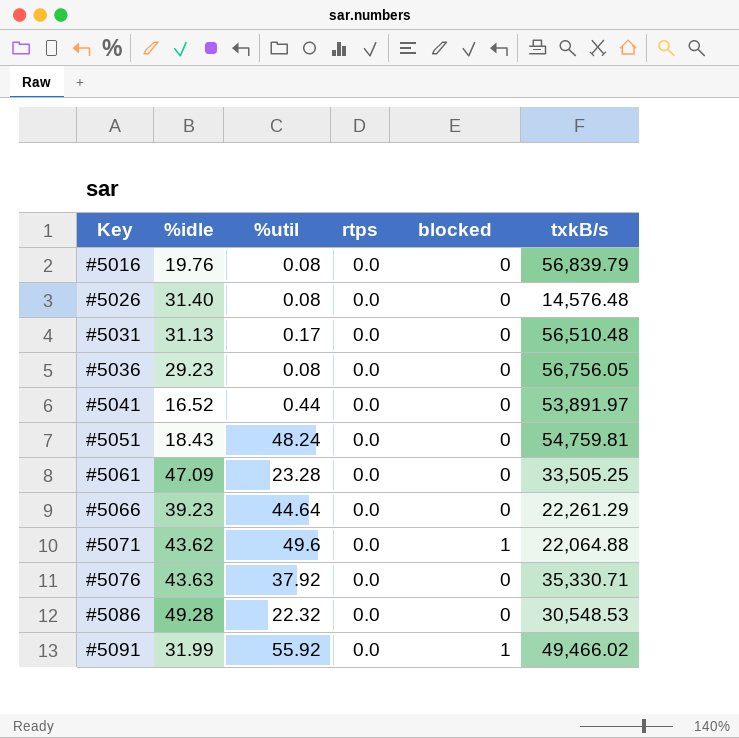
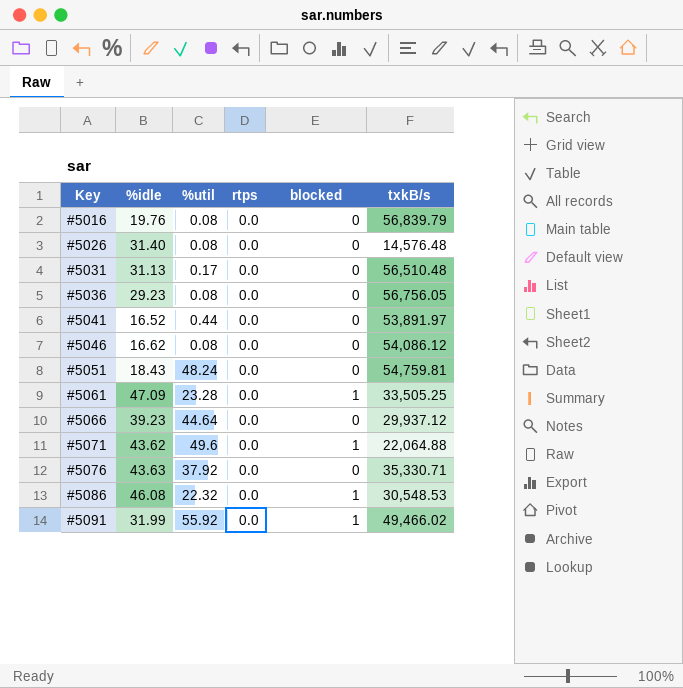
row #5046: none -> 16.62 | 0.08 | 0.0 | 0 | 54,086.12
#5061 | blocked: 0 -> 1
#5066 | txkB/s: 22,261.29 -> 29,937.12
#5086 | %idle: 49.28 -> 46.08
#5086 | blocked: 0 -> 1

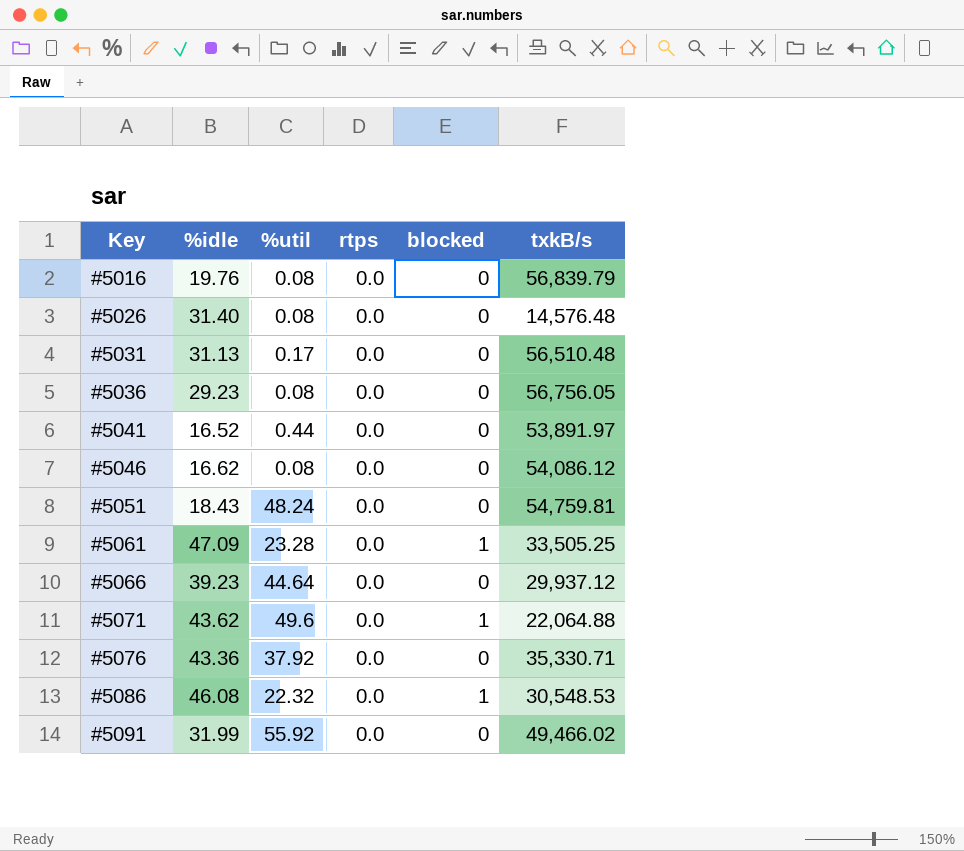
#5076 | %idle: 43.63 -> 43.36
#5091 | blocked: 1 -> 0

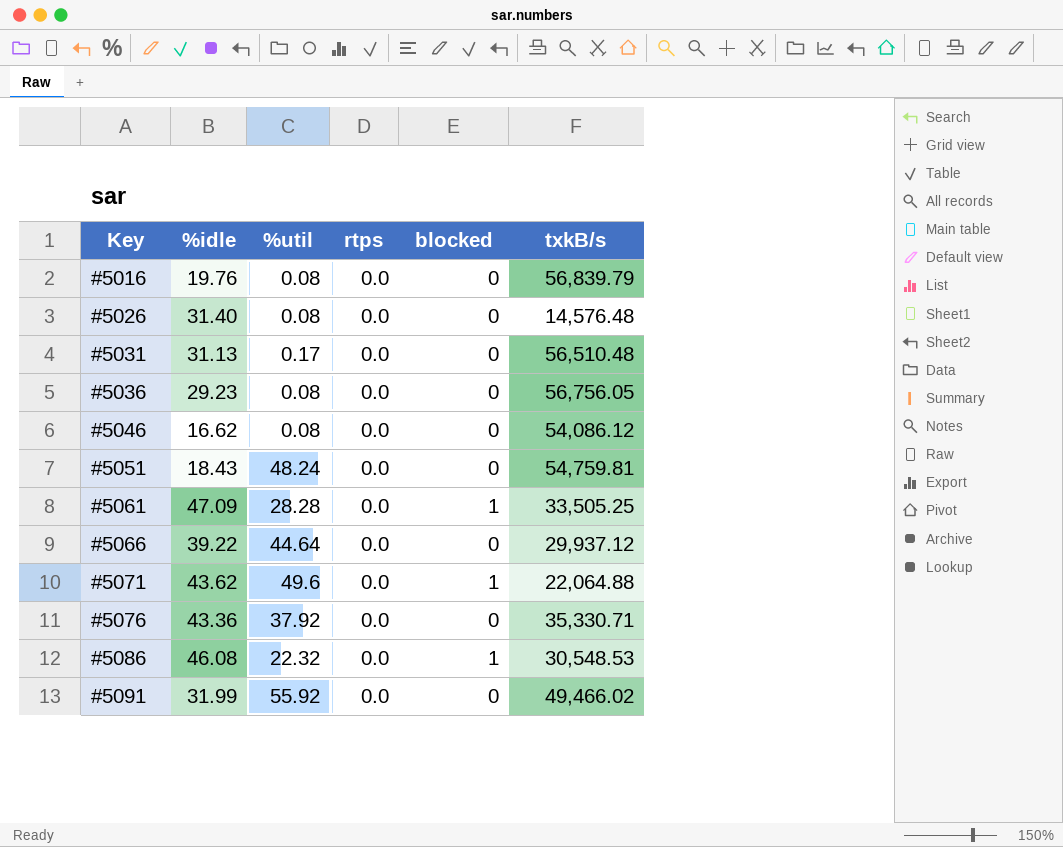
row #5041: 16.52 | 0.44 | 0.0 | 0 | 53,891.97 -> none
#5061 | %util: 23.28 -> 28.28
#5066 | %idle: 39.23 -> 39.22

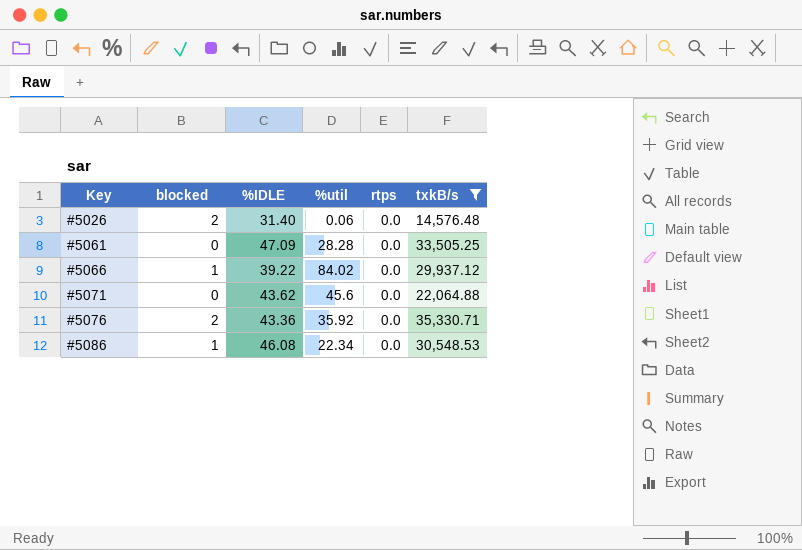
filter: none -> txkB/s <= 35,330.71
column blocked | position: 5 -> 2
column name: %idle -> %IDLE
#5026 | blocked: 0 -> 2
#5026 | %util: 0.08 -> 0.06
#5061 | blocked: 1 -> 0
#5066 | blocked: 0 -> 1
#5066 | %util: 44.64 -> 84.02
#5071 | blocked: 1 -> 0
#5071 | %util: 49.6 -> 45.6
#5076 | blocked: 0 -> 2
#5076 | %util: 37.92 -> 35.92
#5086 | %util: 22.32 -> 22.34

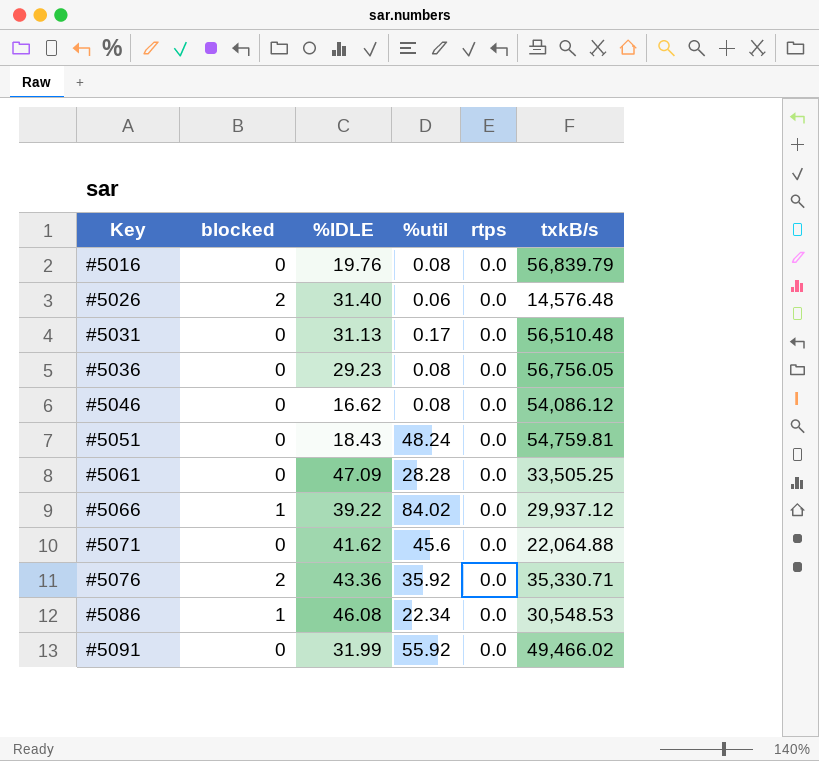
filter: txkB/s <= 35,330.71 -> none
#5071 | %IDLE: 43.62 -> 41.62

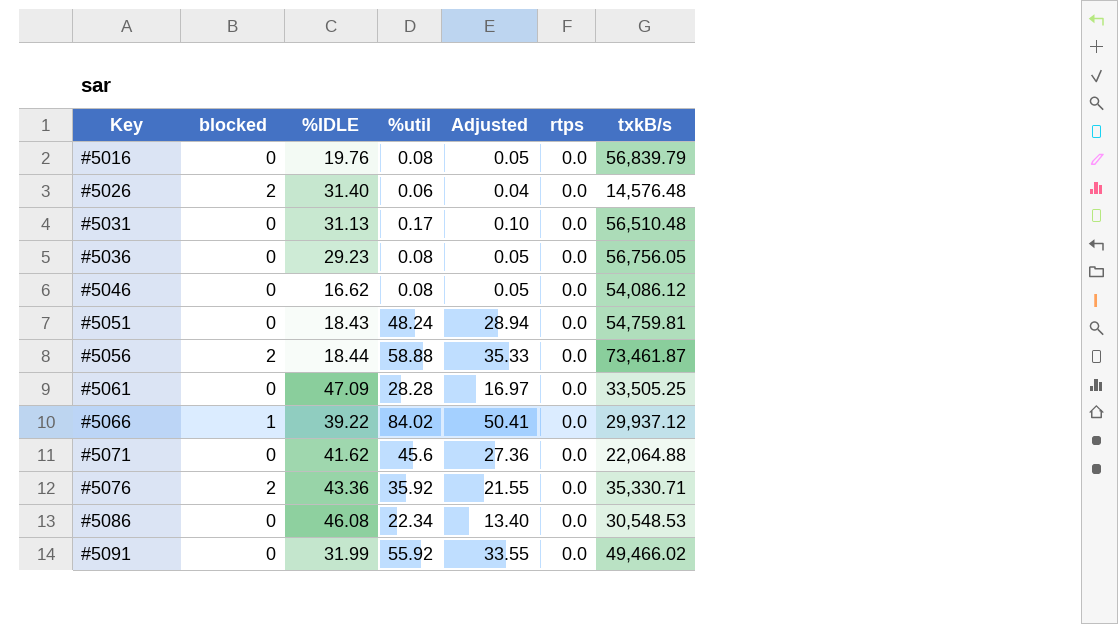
column Adjusted | formula: none -> [%util] * 0.6
row #5056: none -> 2 | 18.44 | 58.88 | 35.33 | 0.0 | 73,461.87
#5086 | blocked: 1 -> 0

